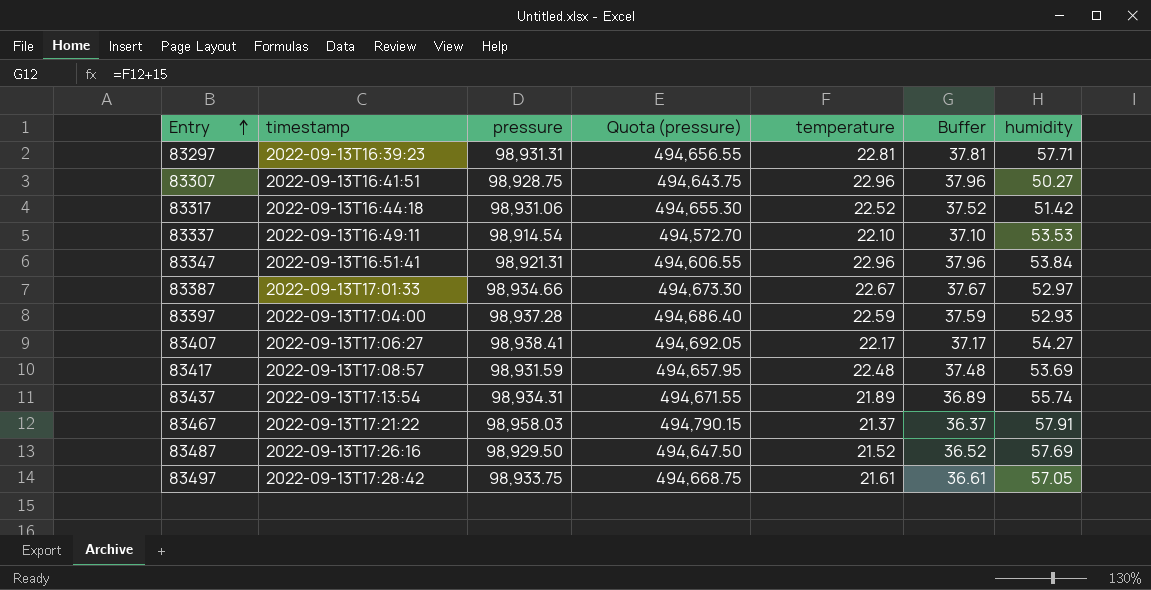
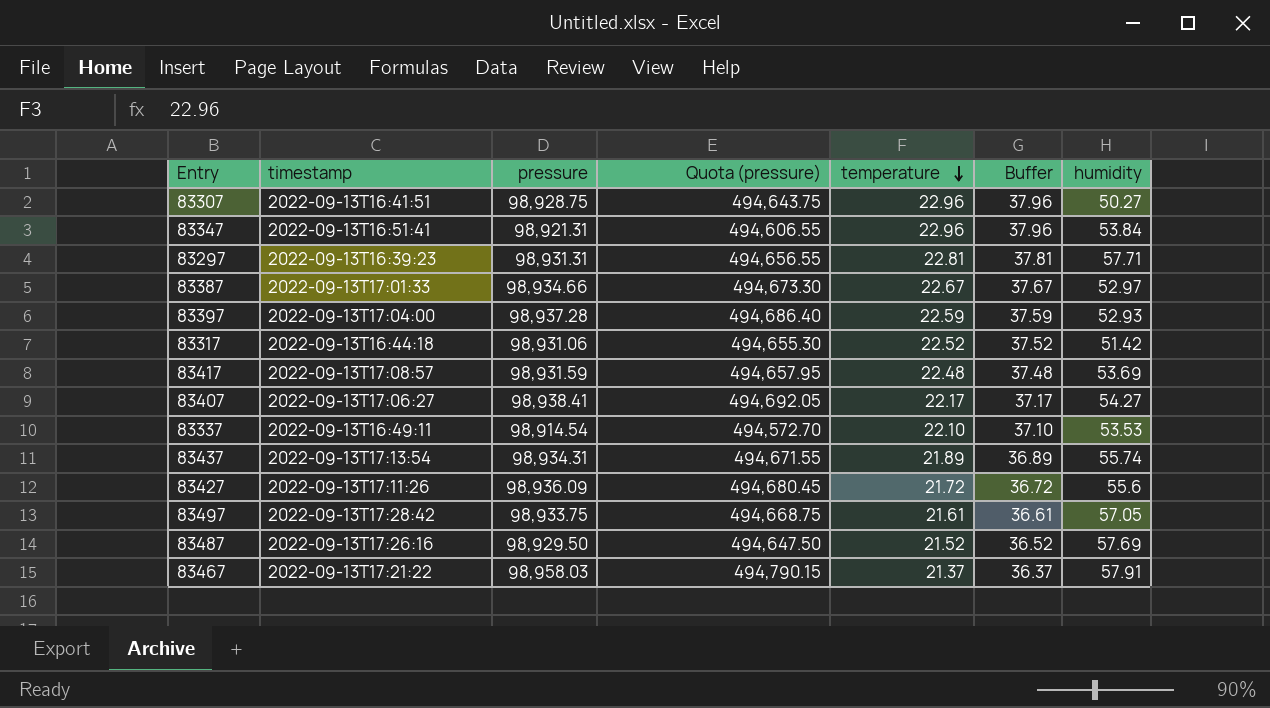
row order: Entry ascending -> temperature descending
row 83427: none -> 2022-09-13T17:11:26 | 98,936.09 | 494,680.45 | 21.72 | 36.72 | 55.6

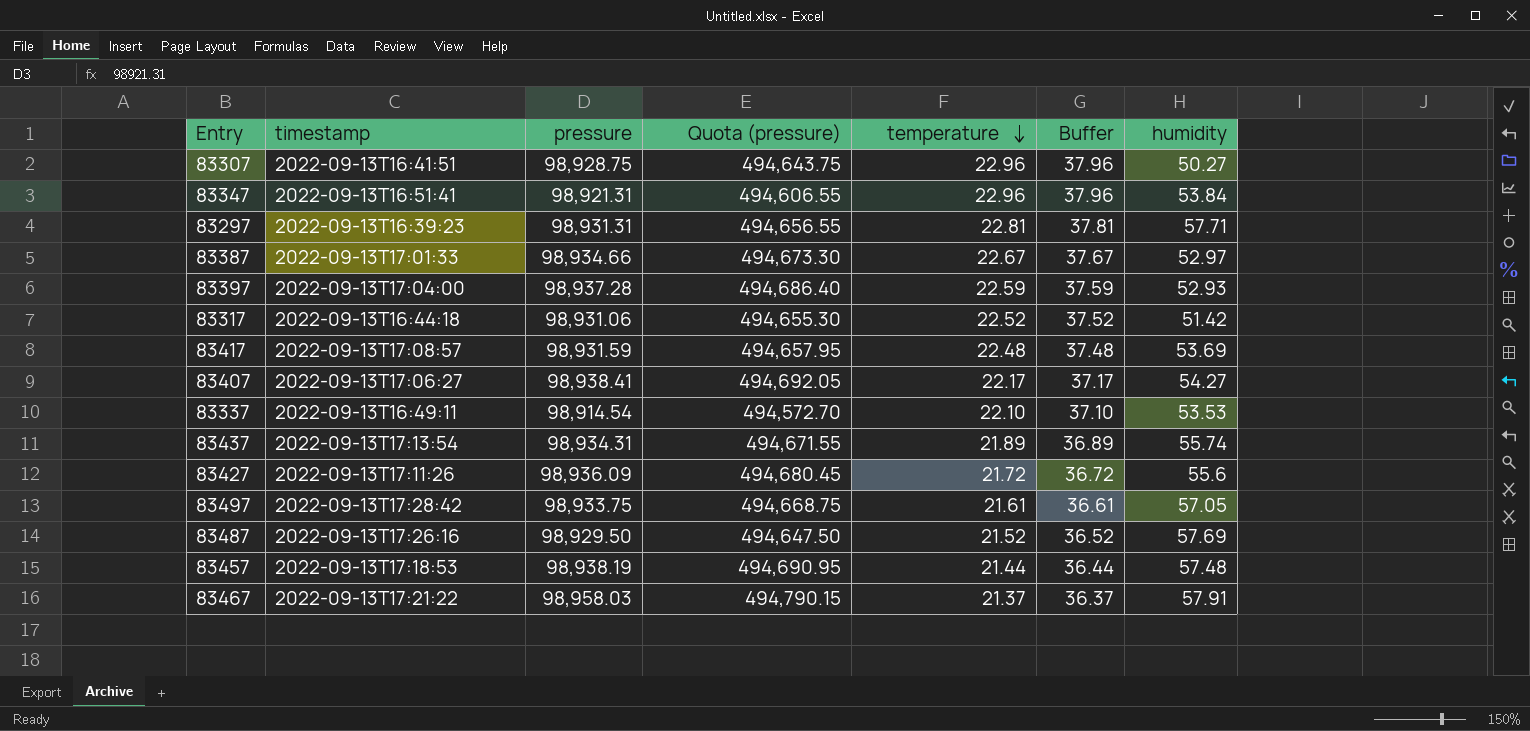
row 83457: none -> 2022-09-13T17:18:53 | 98,938.19 | 494,690.95 | 21.44 | 36.44 | 57.48

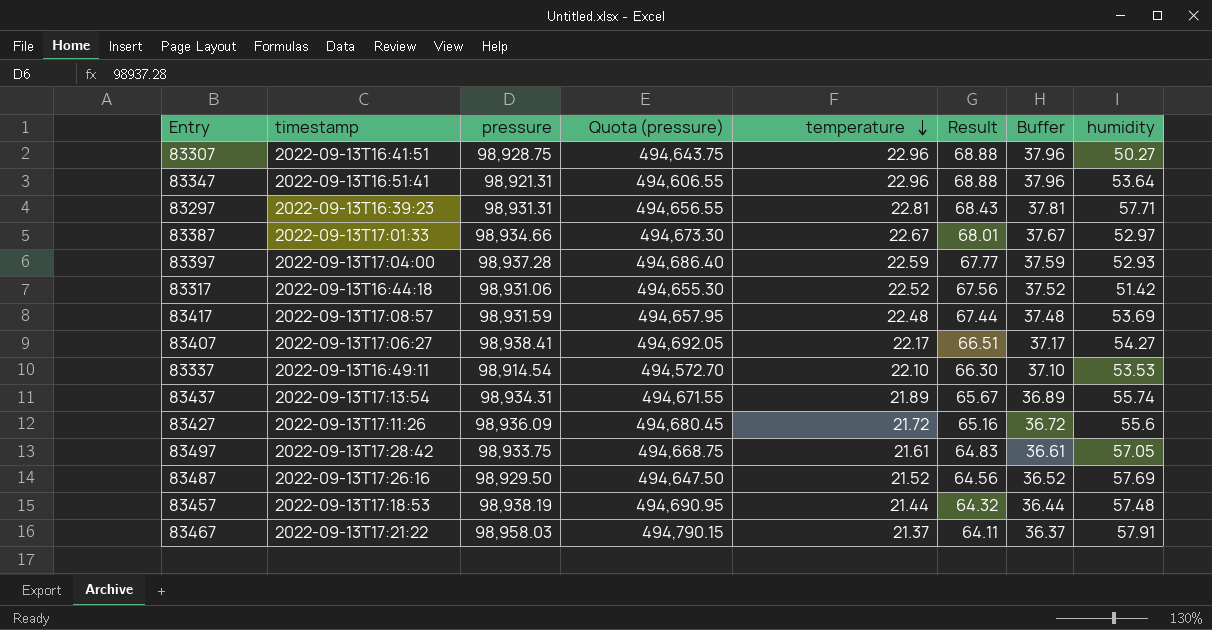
column Result | formula: none -> [temperature] * 3
83347 | humidity: 53.84 -> 53.64

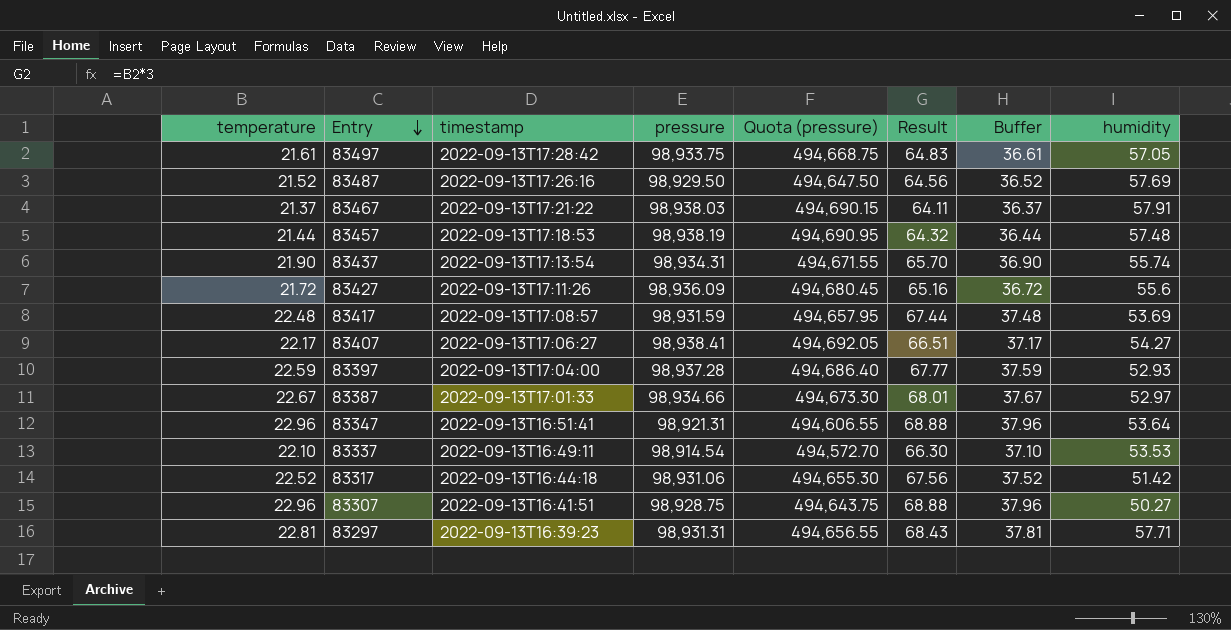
row order: temperature descending -> Entry descending
column temperature | position: 5 -> 1
83467 | pressure: 98,958.03 -> 98,938.03
83467 | Quota (pressure): 494,790.15 -> 494,690.15
83437 | temperature: 21.89 -> 21.90
83437 | Result: 65.67 -> 65.70
83437 | Buffer: 36.89 -> 36.90

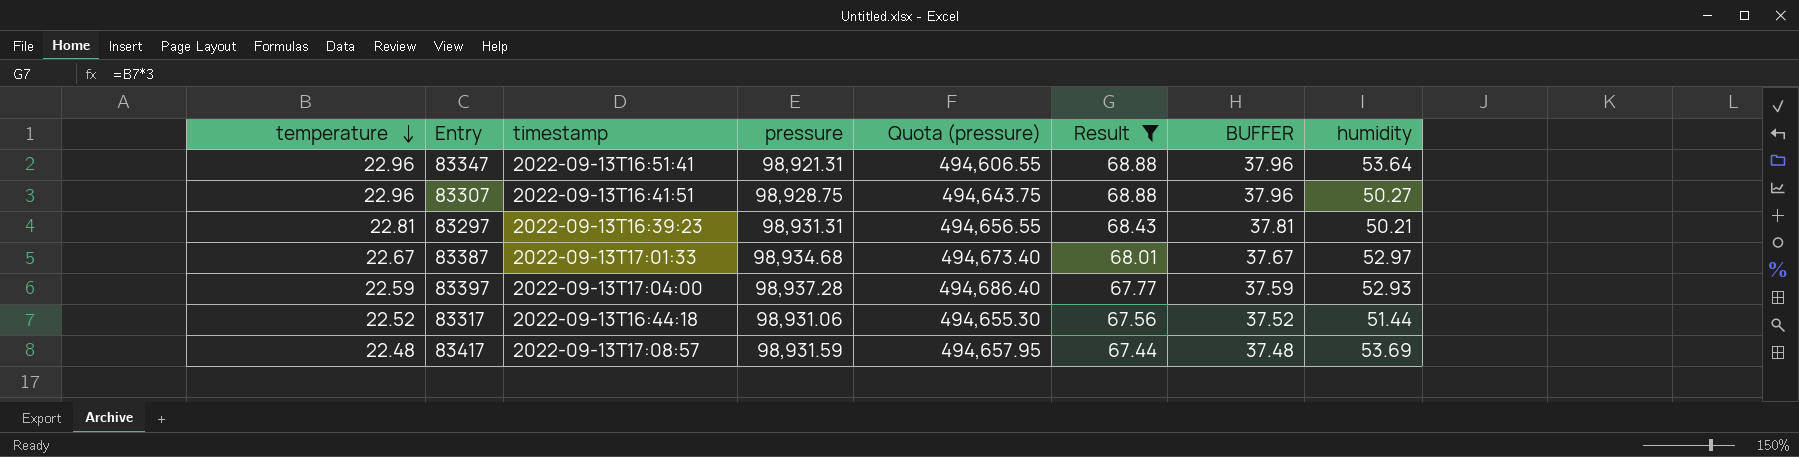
filter: none -> Result >= 67.44
row order: Entry descending -> temperature descending
column name: Buffer -> BUFFER
83297 | humidity: 57.71 -> 50.21
83387 | pressure: 98,934.66 -> 98,934.68
83387 | Quota (pressure): 494,673.30 -> 494,673.40
83317 | humidity: 51.42 -> 51.44

